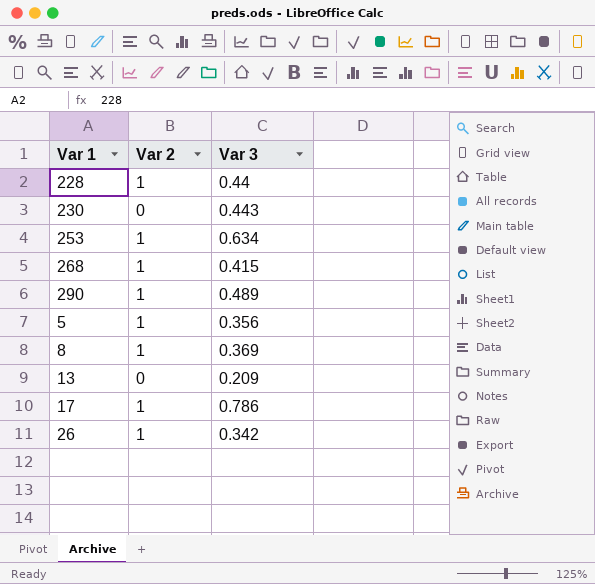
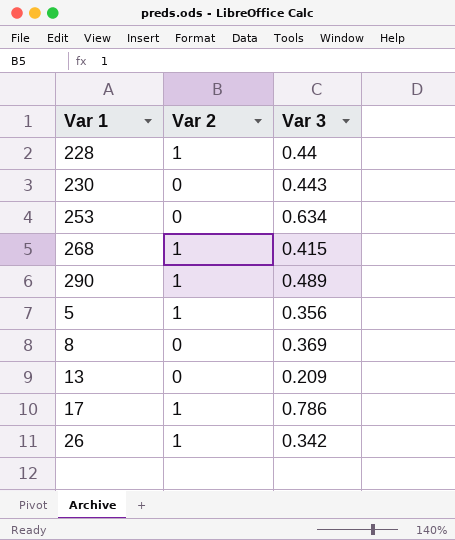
253 | Var 2: 1 -> 0
8 | Var 2: 1 -> 0

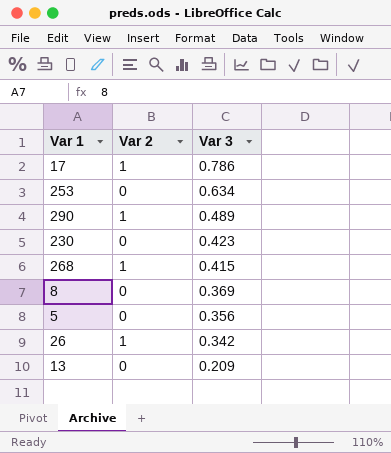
row order: none -> Var 3 descending
row 228: 1 | 0.44 -> none
230 | Var 3: 0.443 -> 0.423
5 | Var 2: 1 -> 0

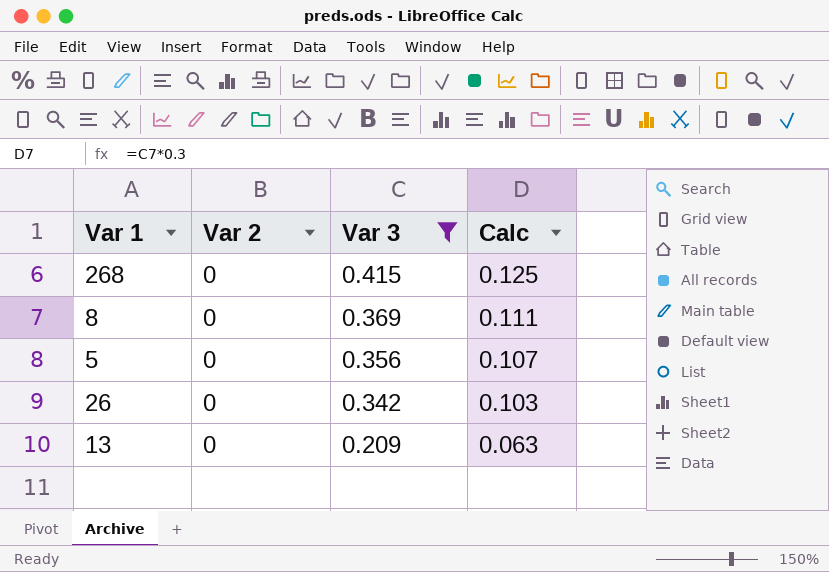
filter: none -> Var 3 <= 0.415
column Calc | formula: none -> [Var 3] * 0.3
268 | Var 2: 1 -> 0
26 | Var 2: 1 -> 0

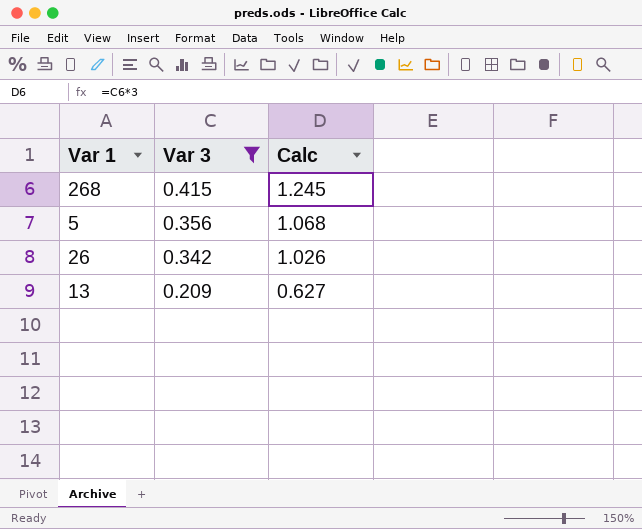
column Var 2 | position: 2 -> none
column Calc | formula: [Var 3] * 0.3 -> [Var 3] * 3
row 8: 0 | 0.369 | 0.111 -> none

